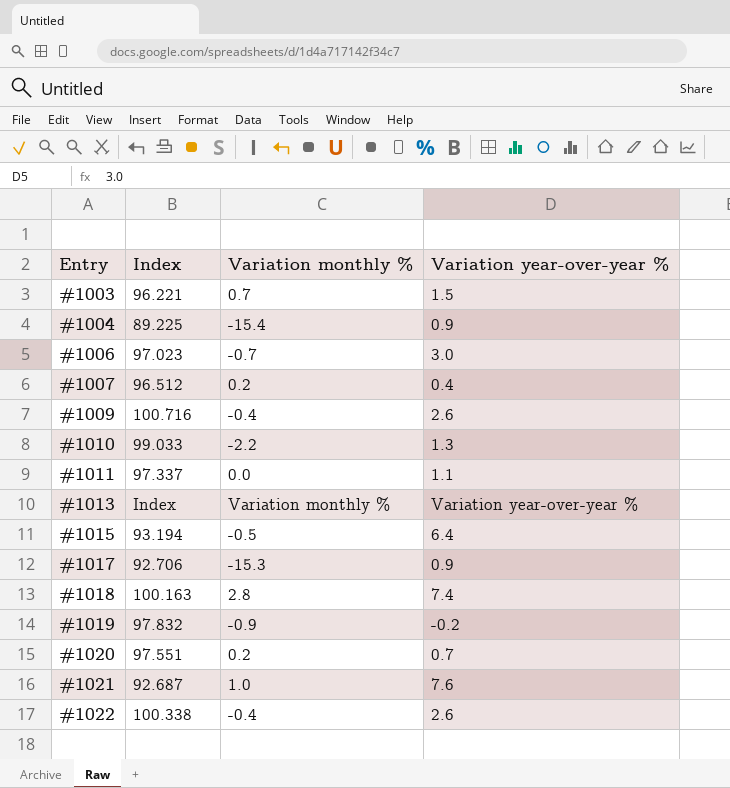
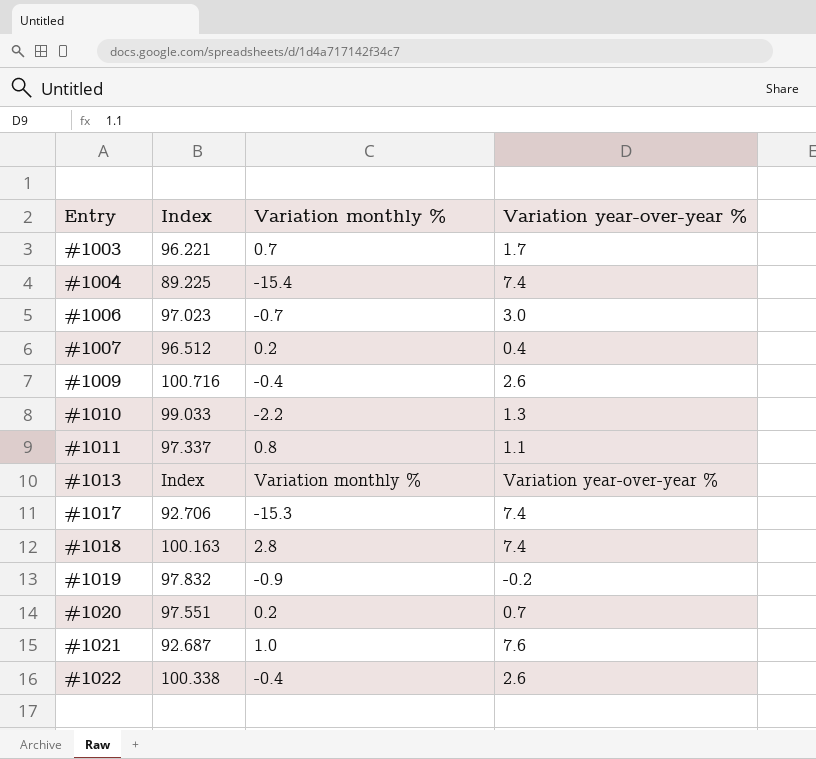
row #1015: 93.194 | -0.5 | 6.4 -> none
#1003 | Variation year-over-year %: 1.5 -> 1.7
#1004 | Variation year-over-year %: 0.9 -> 7.4
#1011 | Variation monthly %: 0.0 -> 0.8
#1017 | Variation year-over-year %: 0.9 -> 7.4

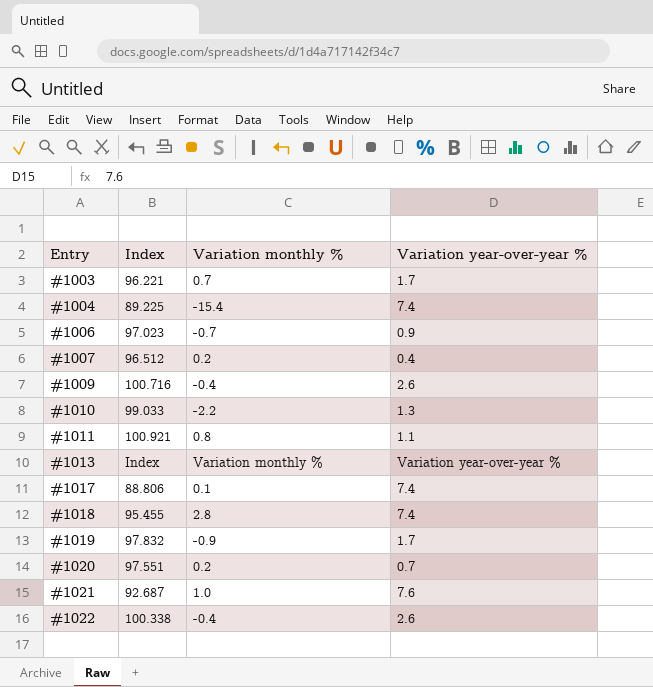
#1006 | Variation year-over-year %: 3.0 -> 0.9
#1011 | Index: 97.337 -> 100.921
#1017 | Index: 92.706 -> 88.806
#1017 | Variation monthly %: -15.3 -> 0.1
#1018 | Index: 100.163 -> 95.455
#1019 | Variation year-over-year %: -0.2 -> 1.7

